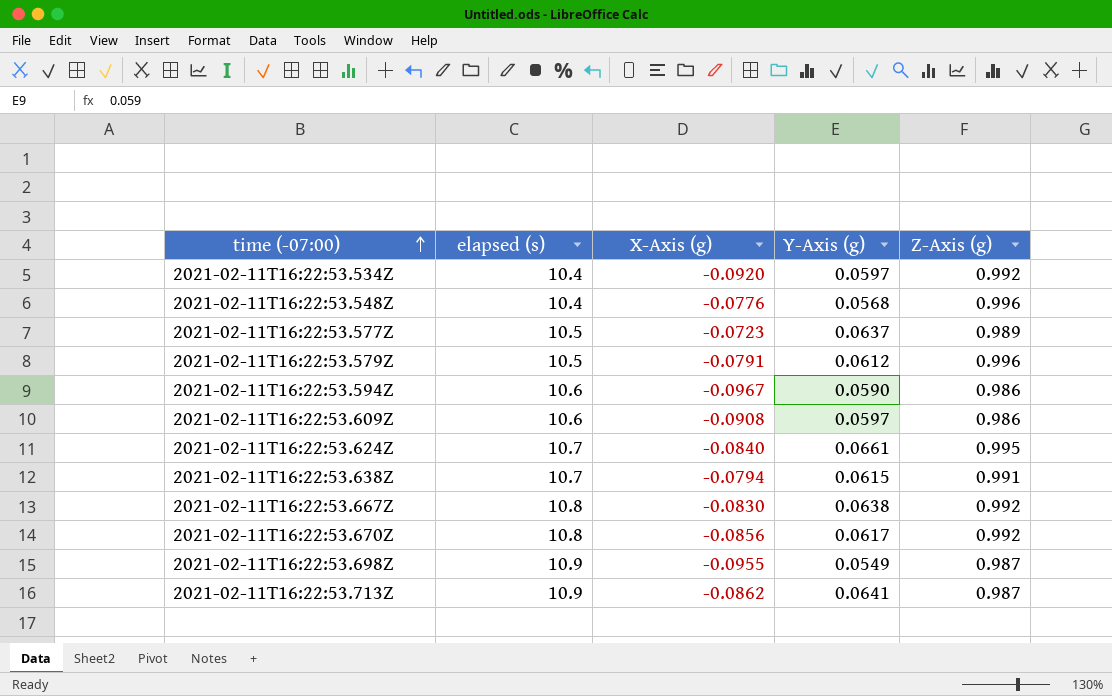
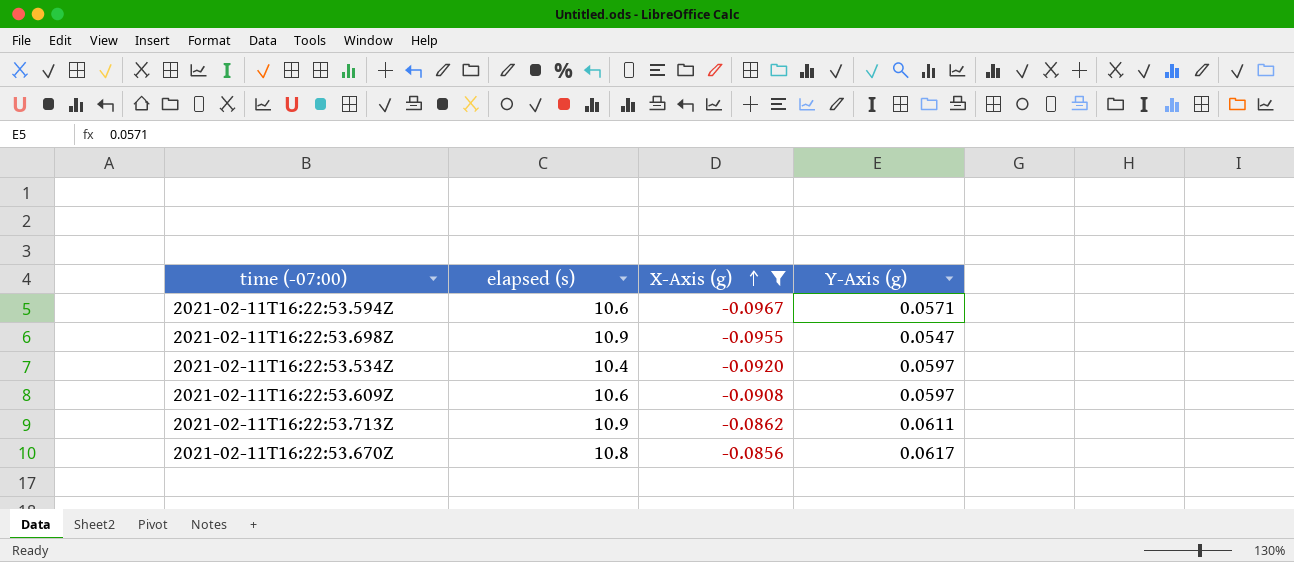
filter: none -> X-Axis (g) <= -0.0856
row order: time (-07:00) ascending -> X-Axis (g) ascending
column Z-Axis (g) | position: 5 -> none
2021-02-11T16:22:53.594Z | Y-Axis (g): 0.0590 -> 0.0571
2021-02-11T16:22:53.698Z | Y-Axis (g): 0.0549 -> 0.0547
2021-02-11T16:22:53.713Z | Y-Axis (g): 0.0641 -> 0.0611

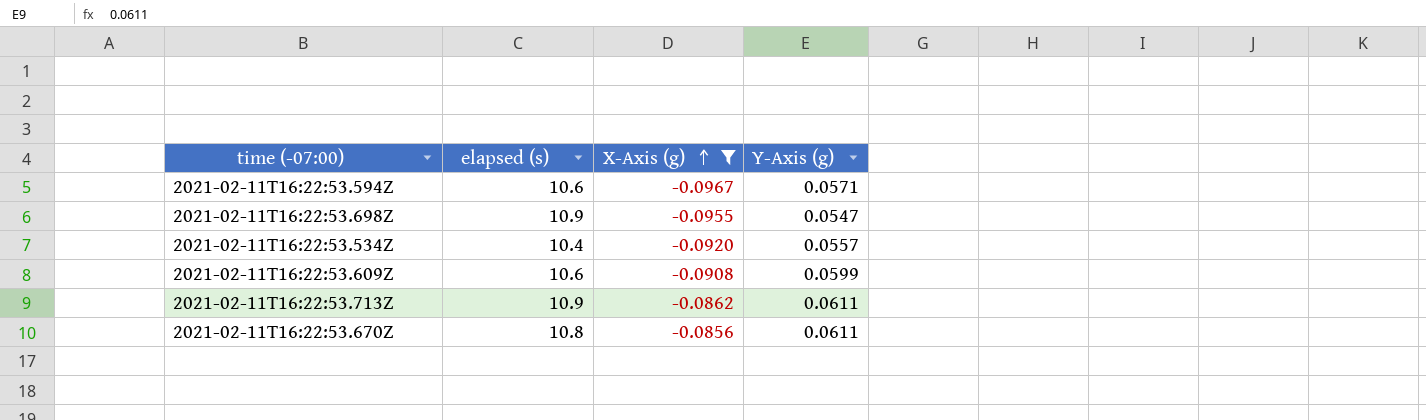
2021-02-11T16:22:53.534Z | Y-Axis (g): 0.0597 -> 0.0557
2021-02-11T16:22:53.609Z | Y-Axis (g): 0.0597 -> 0.0599
2021-02-11T16:22:53.670Z | Y-Axis (g): 0.0617 -> 0.0611

